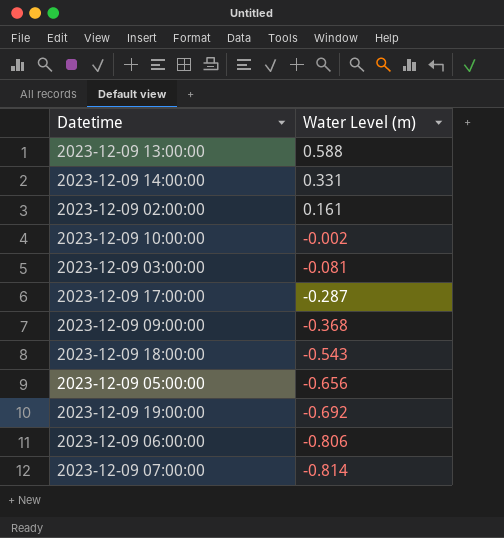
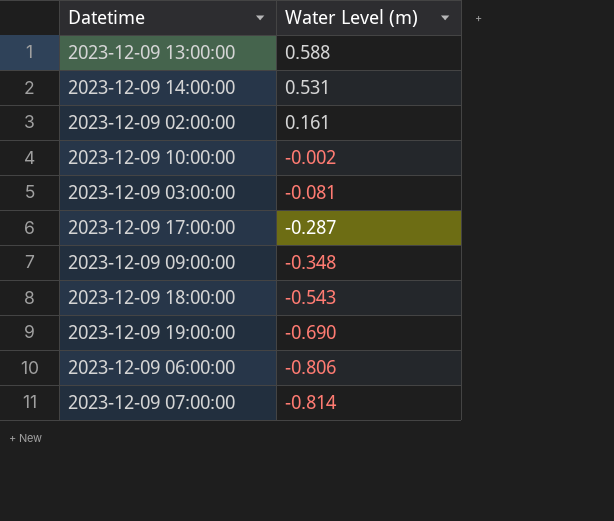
row 2023-12-09 05:00:00: -0.656 -> none
2023-12-09 14:00:00 | Water Level (m): 0.331 -> 0.531
2023-12-09 09:00:00 | Water Level (m): -0.368 -> -0.348
2023-12-09 19:00:00 | Water Level (m): -0.692 -> -0.690

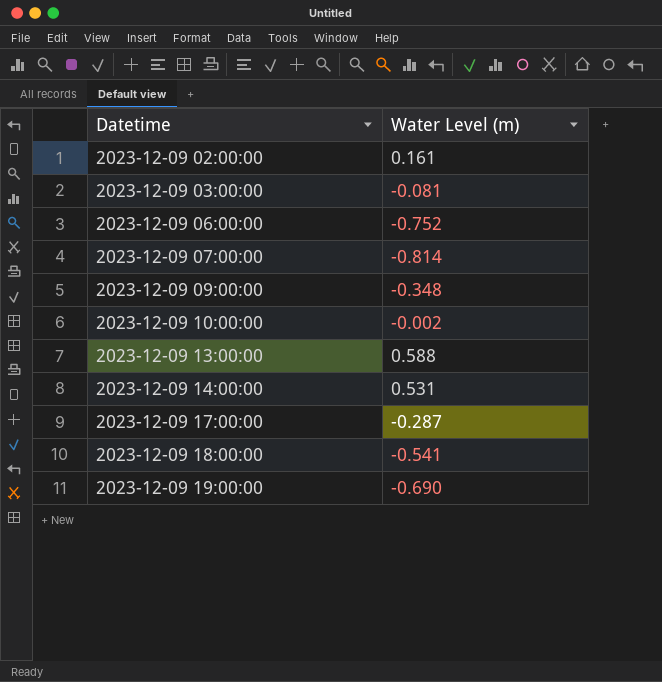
row order: Water Level (m) descending -> Datetime ascending
2023-12-09 06:00:00 | Water Level (m): -0.806 -> -0.752
2023-12-09 18:00:00 | Water Level (m): -0.543 -> -0.541

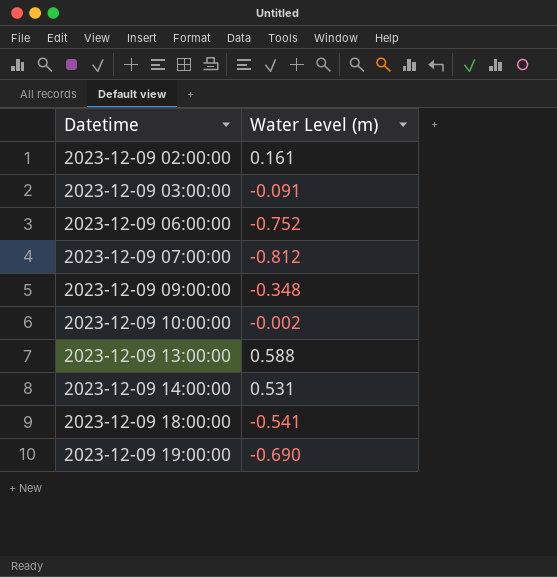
row 2023-12-09 17:00:00: -0.287 -> none
2023-12-09 03:00:00 | Water Level (m): -0.081 -> -0.091
2023-12-09 07:00:00 | Water Level (m): -0.814 -> -0.812

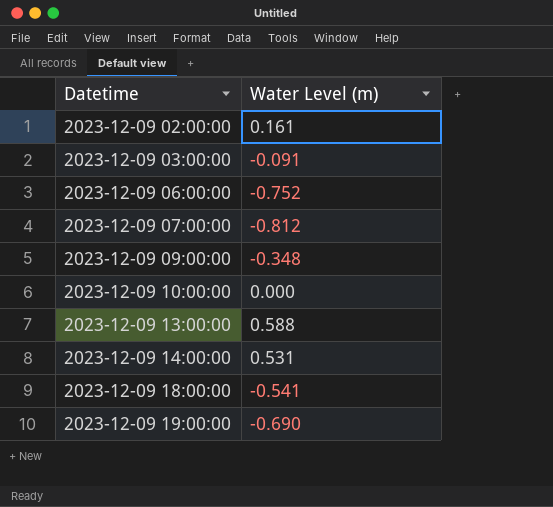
2023-12-09 10:00:00 | Water Level (m): -0.002 -> 0.000

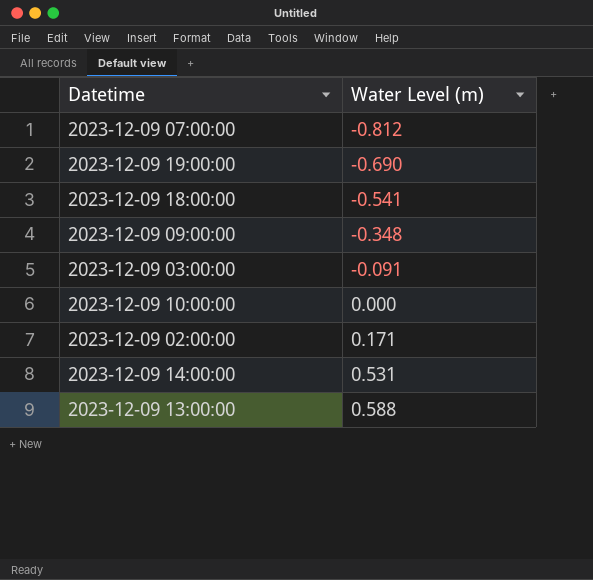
row order: Datetime ascending -> Water Level (m) ascending
row 2023-12-09 06:00:00: -0.752 -> none
2023-12-09 02:00:00 | Water Level (m): 0.161 -> 0.171

